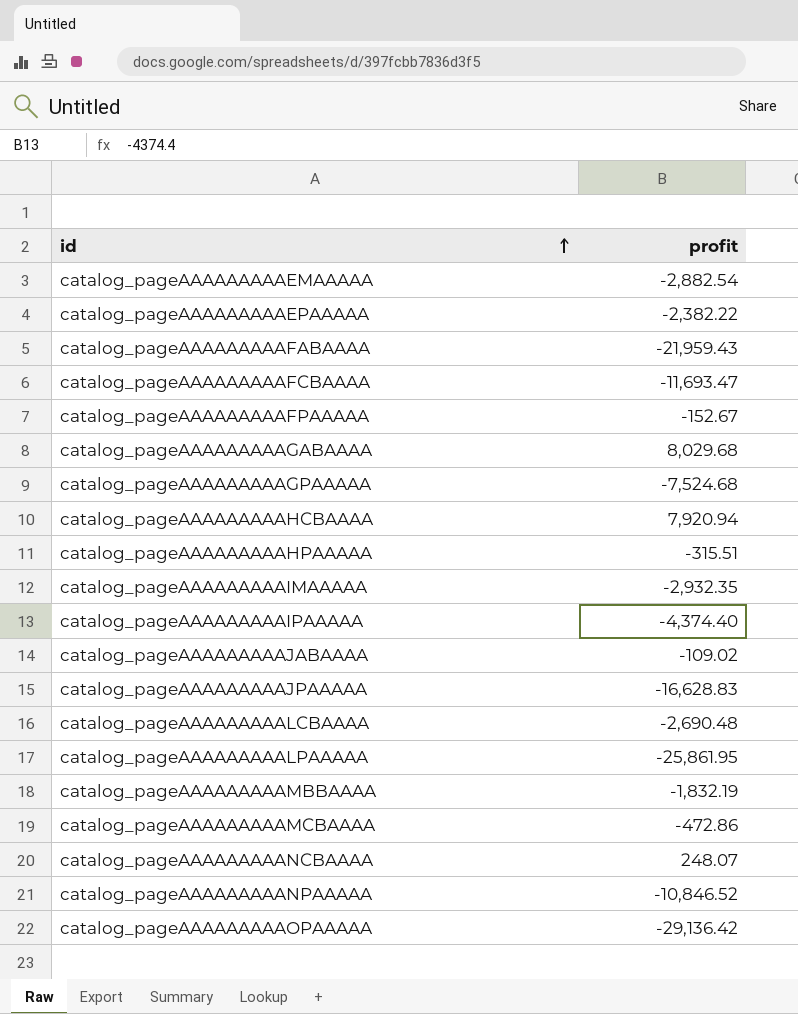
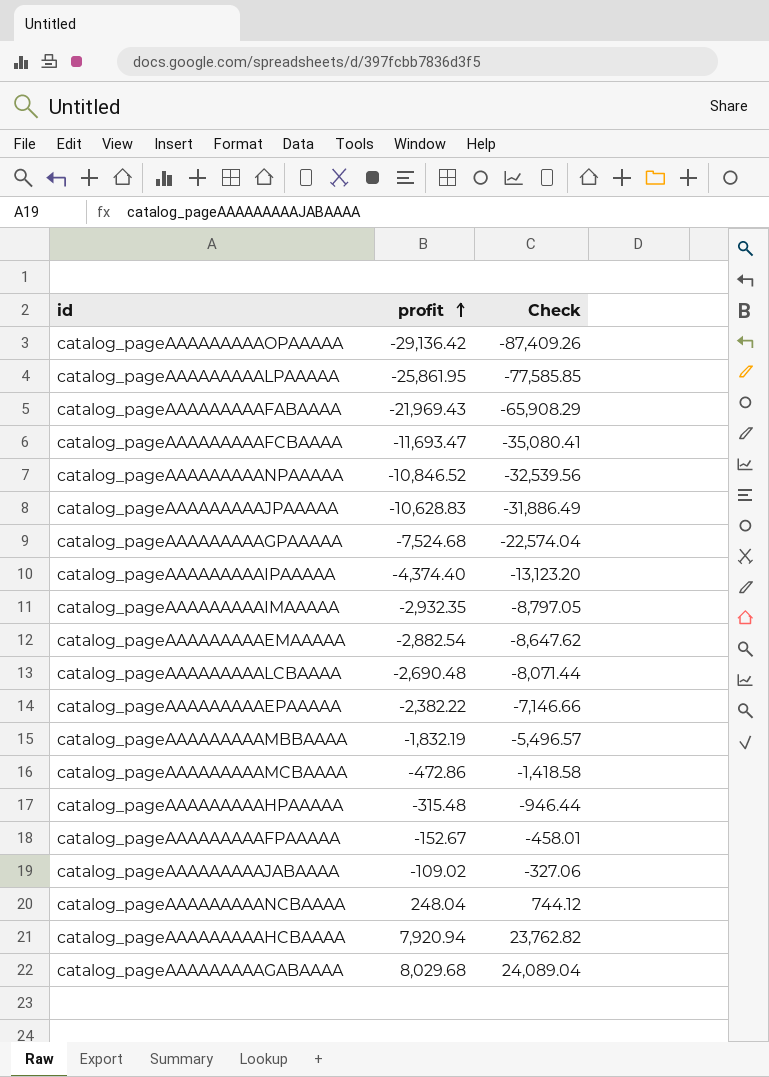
row order: id ascending -> profit ascending
column Check | formula: none -> [profit] * 3
catalog_pageAAAAAAAAAFABAAAA | profit: -21,959.43 -> -21,969.43
catalog_pageAAAAAAAAAJPAAAAA | profit: -16,628.83 -> -10,628.83
catalog_pageAAAAAAAAAHPAAAAA | profit: -315.51 -> -315.48
catalog_pageAAAAAAAAANCBAAAA | profit: 248.07 -> 248.04

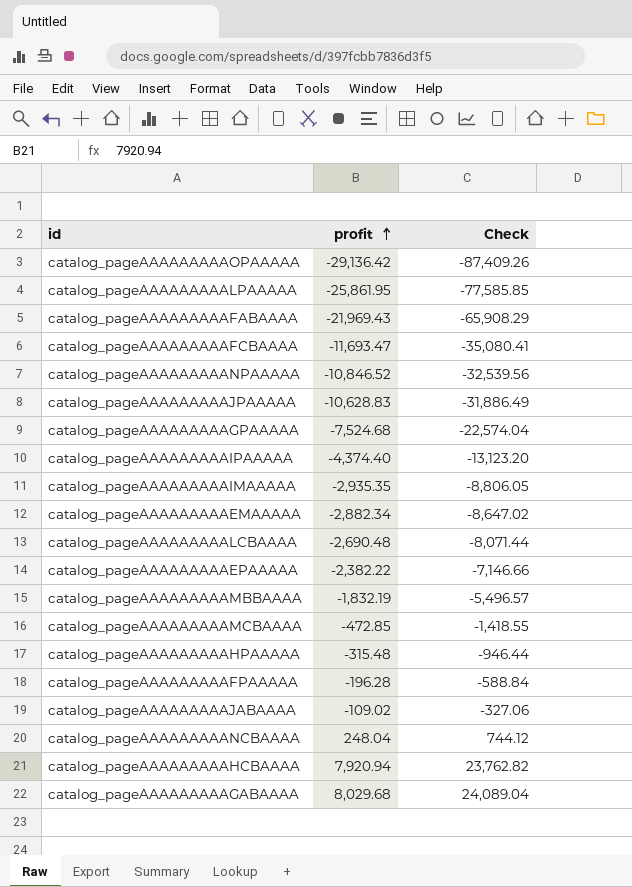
catalog_pageAAAAAAAAAIMAAAAA | profit: -2,932.35 -> -2,935.35
catalog_pageAAAAAAAAAIMAAAAA | Check: -8,797.05 -> -8,806.05
catalog_pageAAAAAAAAAEMAAAAA | profit: -2,882.54 -> -2,882.34
catalog_pageAAAAAAAAAEMAAAAA | Check: -8,647.62 -> -8,647.02
catalog_pageAAAAAAAAAMCBAAAA | profit: -472.86 -> -472.85
catalog_pageAAAAAAAAAMCBAAAA | Check: -1,418.58 -> -1,418.55
catalog_pageAAAAAAAAAFPAAAAA | profit: -152.67 -> -196.28
catalog_pageAAAAAAAAAFPAAAAA | Check: -458.01 -> -588.84

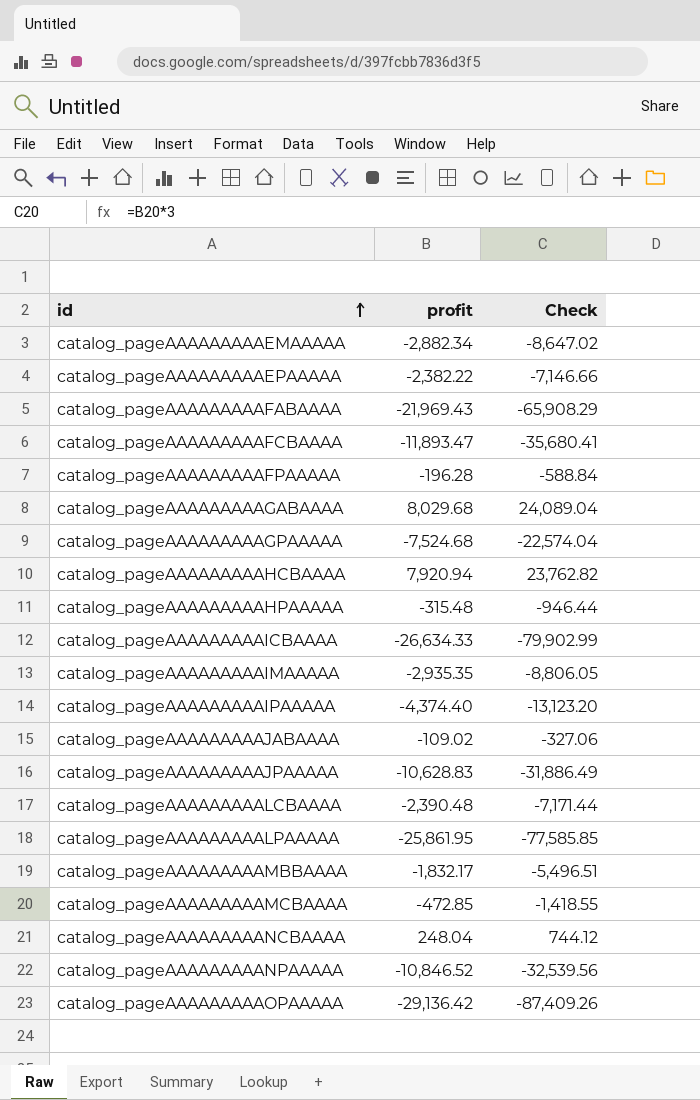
row order: profit ascending -> id ascending
catalog_pageAAAAAAAAAFCBAAAA | profit: -11,693.47 -> -11,893.47
catalog_pageAAAAAAAAAFCBAAAA | Check: -35,080.41 -> -35,680.41
row catalog_pageAAAAAAAAAICBAAAA: none -> -26,634.33 | -79,902.99
catalog_pageAAAAAAAAALCBAAAA | profit: -2,690.48 -> -2,390.48
catalog_pageAAAAAAAAALCBAAAA | Check: -8,071.44 -> -7,171.44
catalog_pageAAAAAAAAAMBBAAAA | profit: -1,832.19 -> -1,832.17
catalog_pageAAAAAAAAAMBBAAAA | Check: -5,496.57 -> -5,496.51

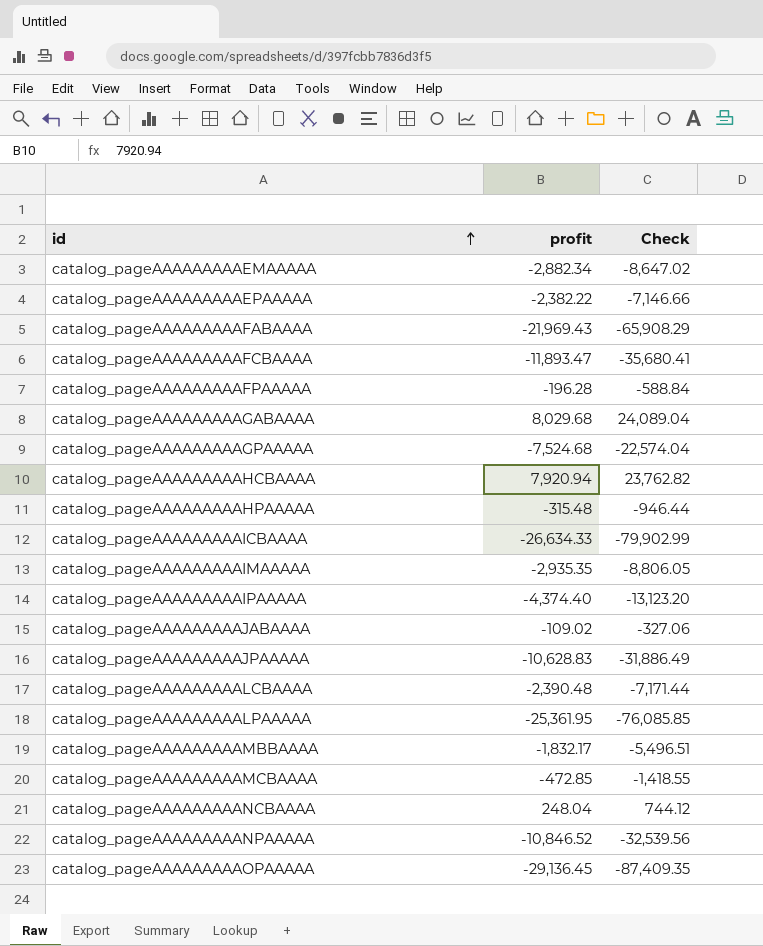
catalog_pageAAAAAAAAALPAAAAA | profit: -25,861.95 -> -25,361.95
catalog_pageAAAAAAAAALPAAAAA | Check: -77,585.85 -> -76,085.85
catalog_pageAAAAAAAAAOPAAAAA | profit: -29,136.42 -> -29,136.45
catalog_pageAAAAAAAAAOPAAAAA | Check: -87,409.26 -> -87,409.35

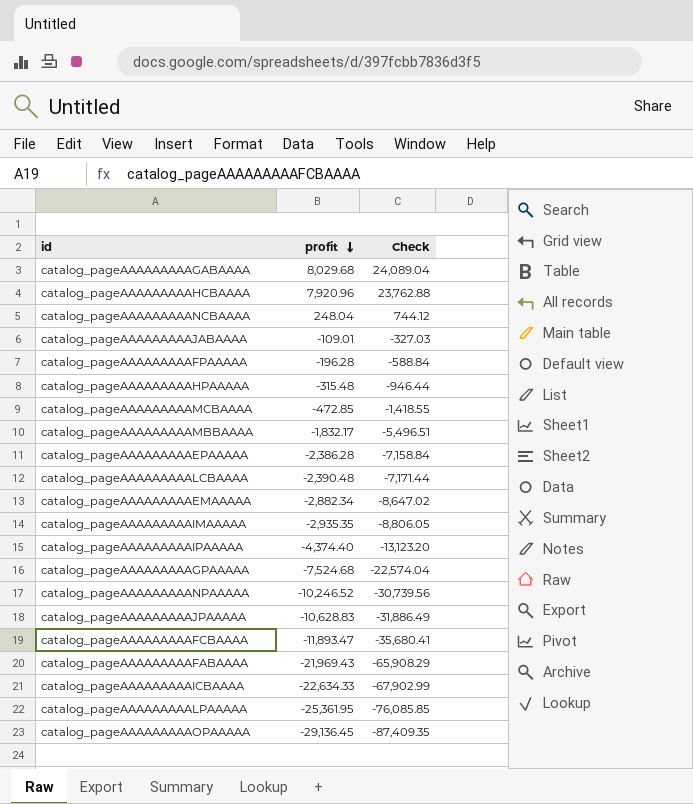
row order: id ascending -> profit descending
catalog_pageAAAAAAAAAHCBAAAA | profit: 7,920.94 -> 7,920.96
catalog_pageAAAAAAAAAHCBAAAA | Check: 23,762.82 -> 23,762.88
catalog_pageAAAAAAAAAJABAAAA | profit: -109.02 -> -109.01
catalog_pageAAAAAAAAAJABAAAA | Check: -327.06 -> -327.03
catalog_pageAAAAAAAAAEPAAAAA | profit: -2,382.22 -> -2,386.28
catalog_pageAAAAAAAAAEPAAAAA | Check: -7,146.66 -> -7,158.84
catalog_pageAAAAAAAAANPAAAAA | profit: -10,846.52 -> -10,246.52
catalog_pageAAAAAAAAANPAAAAA | Check: -32,539.56 -> -30,739.56
catalog_pageAAAAAAAAAICBAAAA | profit: -26,634.33 -> -22,634.33
catalog_pageAAAAAAAAAICBAAAA | Check: -79,902.99 -> -67,902.99

